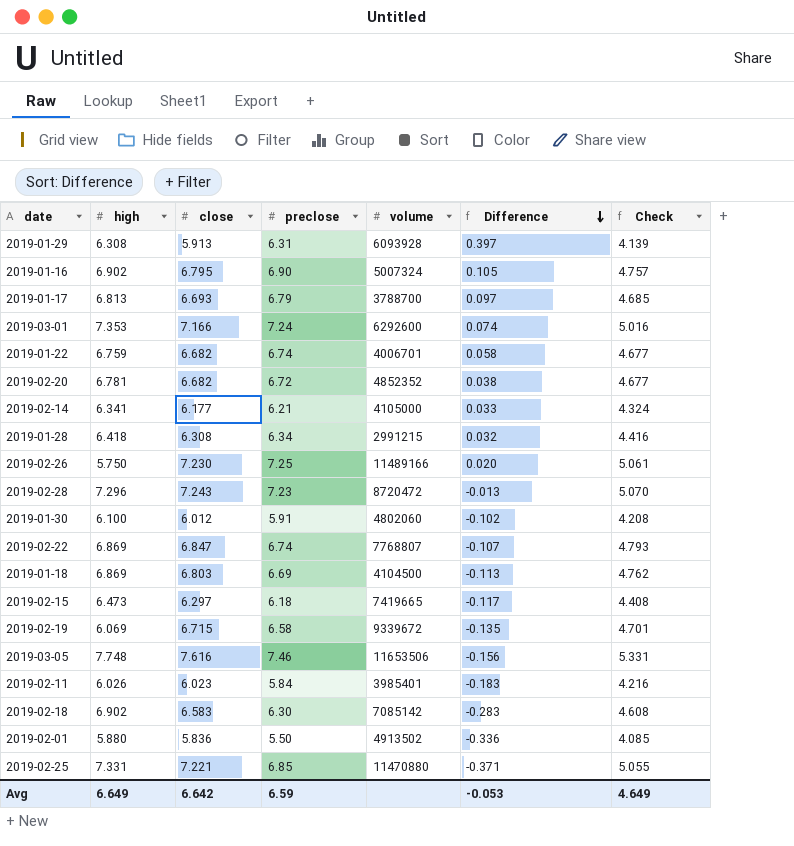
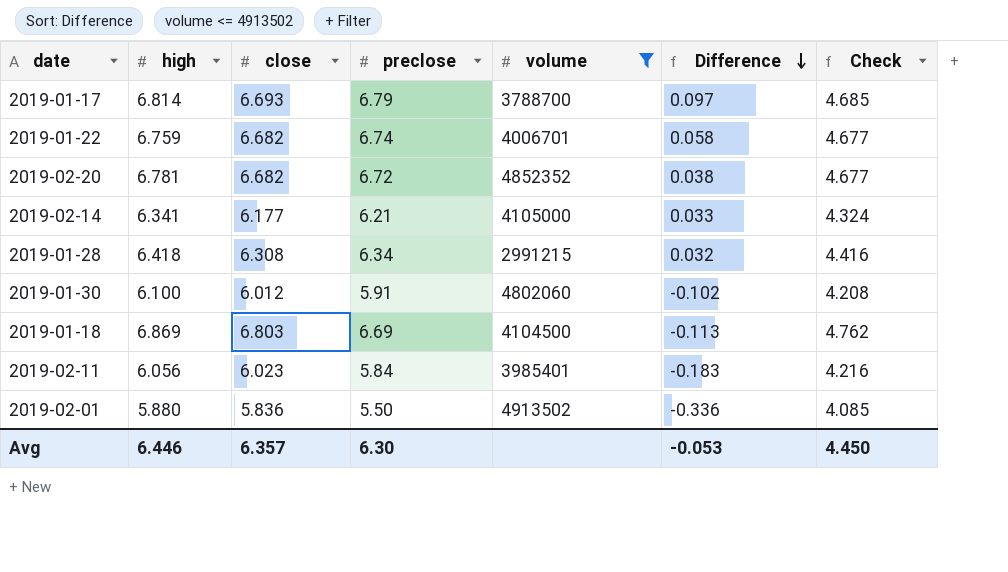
filter: none -> volume <= 4913502
2019-01-17 | high: 6.813 -> 6.814
2019-02-11 | high: 6.026 -> 6.056
Avg | high: 6.649 -> 6.446
Avg | close: 6.642 -> 6.357
Avg | preclose: 6.59 -> 6.30
Avg | Check: 4.649 -> 4.450

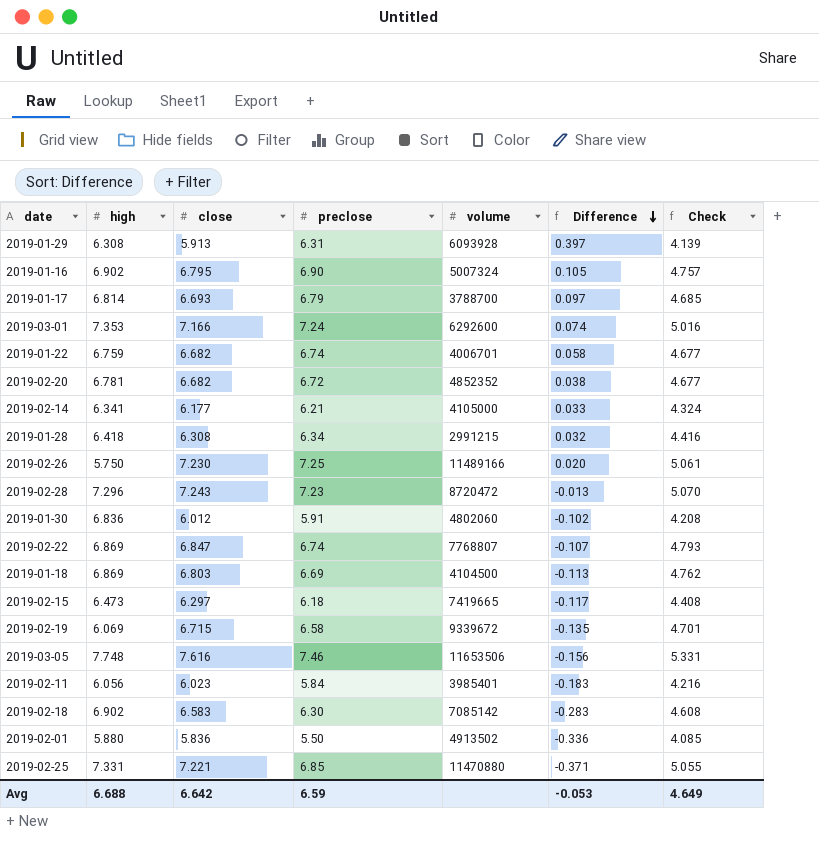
filter: volume <= 4913502 -> none
2019-01-30 | high: 6.100 -> 6.836
Avg | high: 6.446 -> 6.688
Avg | close: 6.357 -> 6.642
Avg | preclose: 6.30 -> 6.59
Avg | Check: 4.450 -> 4.649

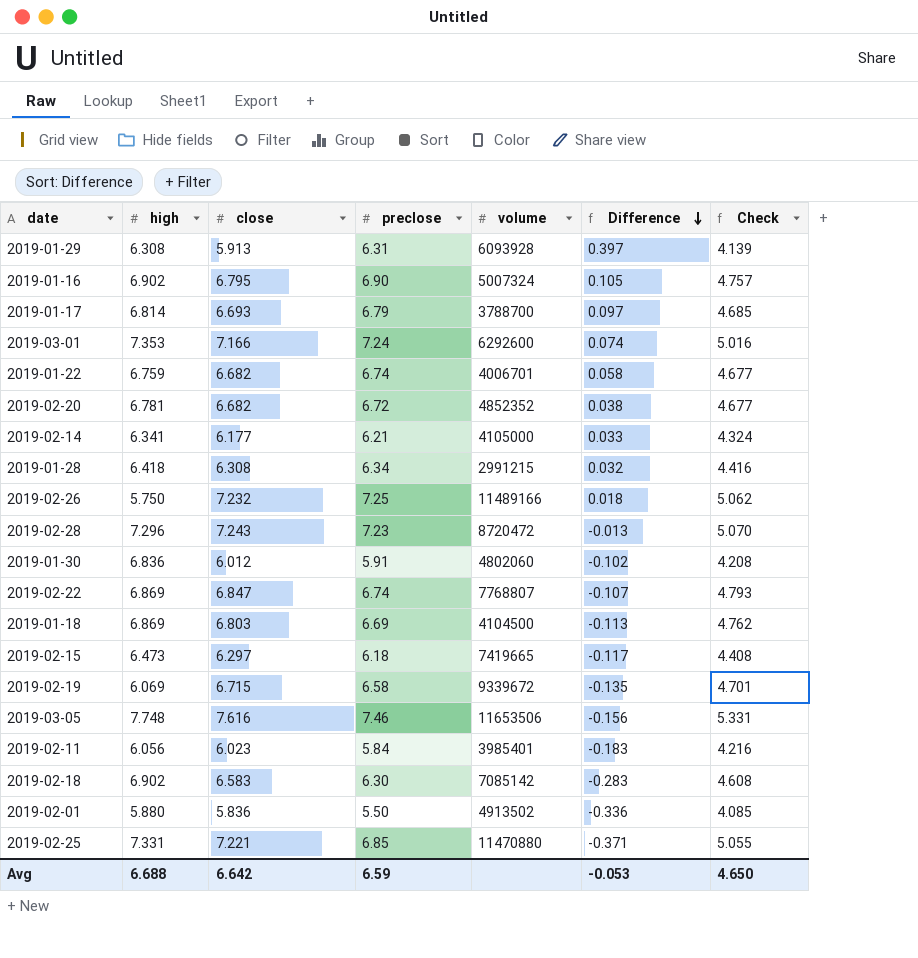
2019-02-26 | close: 7.230 -> 7.232
2019-02-26 | Difference: 0.020 -> 0.018
2019-02-26 | Check: 5.061 -> 5.062
Avg | Check: 4.649 -> 4.650

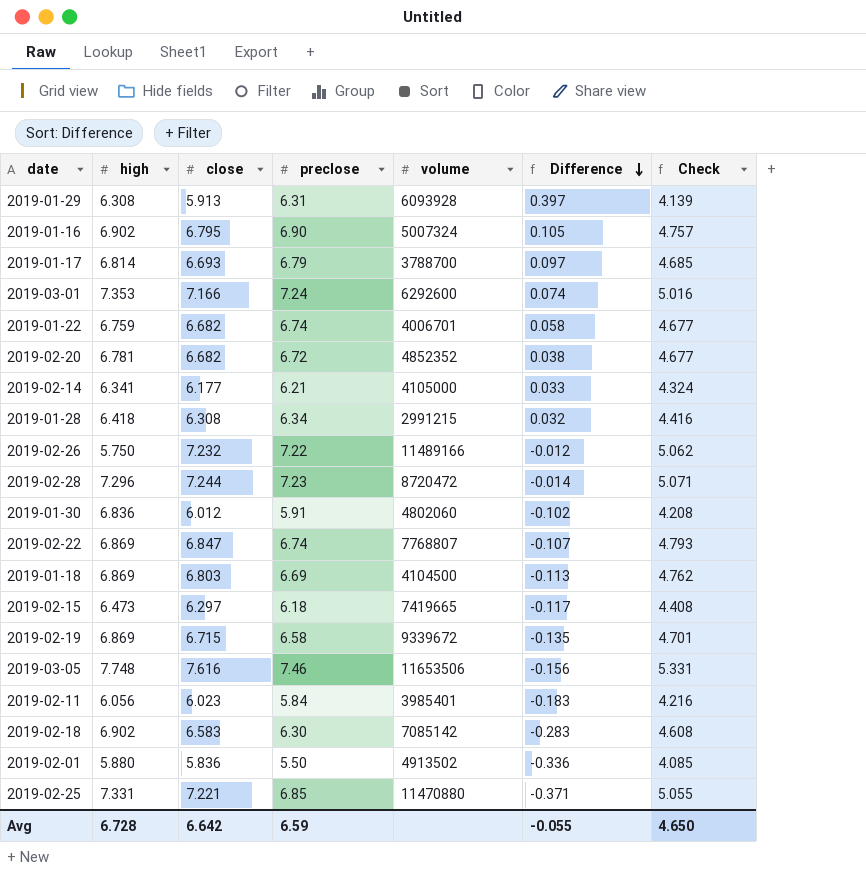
2019-02-26 | preclose: 7.25 -> 7.22
2019-02-26 | Difference: 0.018 -> -0.012
2019-02-28 | close: 7.243 -> 7.244
2019-02-28 | Difference: -0.013 -> -0.014
2019-02-28 | Check: 5.070 -> 5.071
2019-02-19 | high: 6.069 -> 6.869
Avg | high: 6.688 -> 6.728
Avg | Difference: -0.053 -> -0.055

